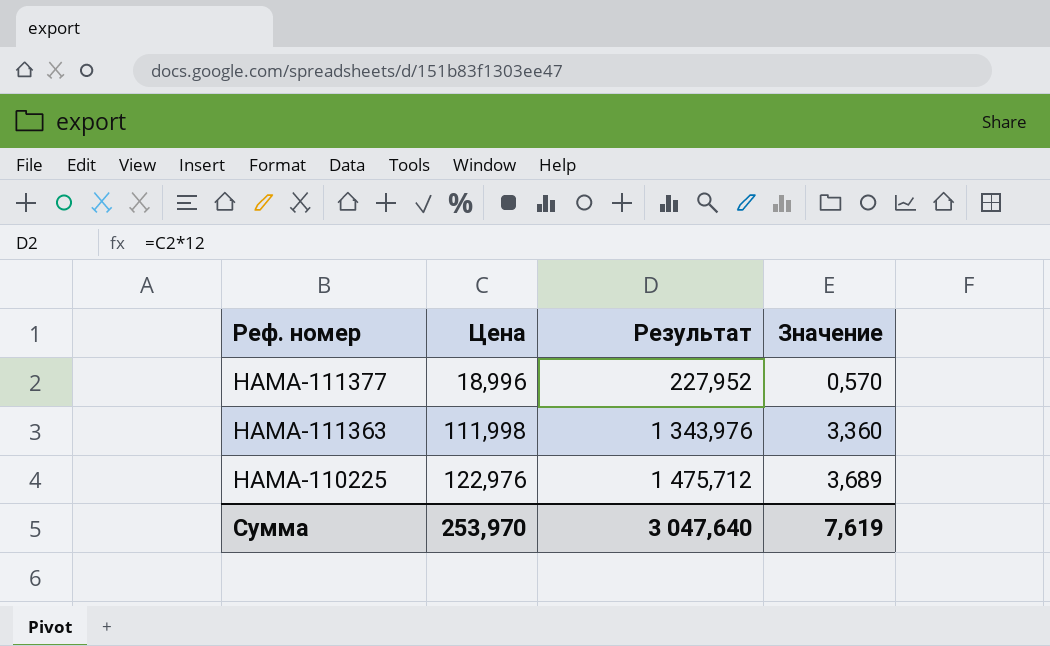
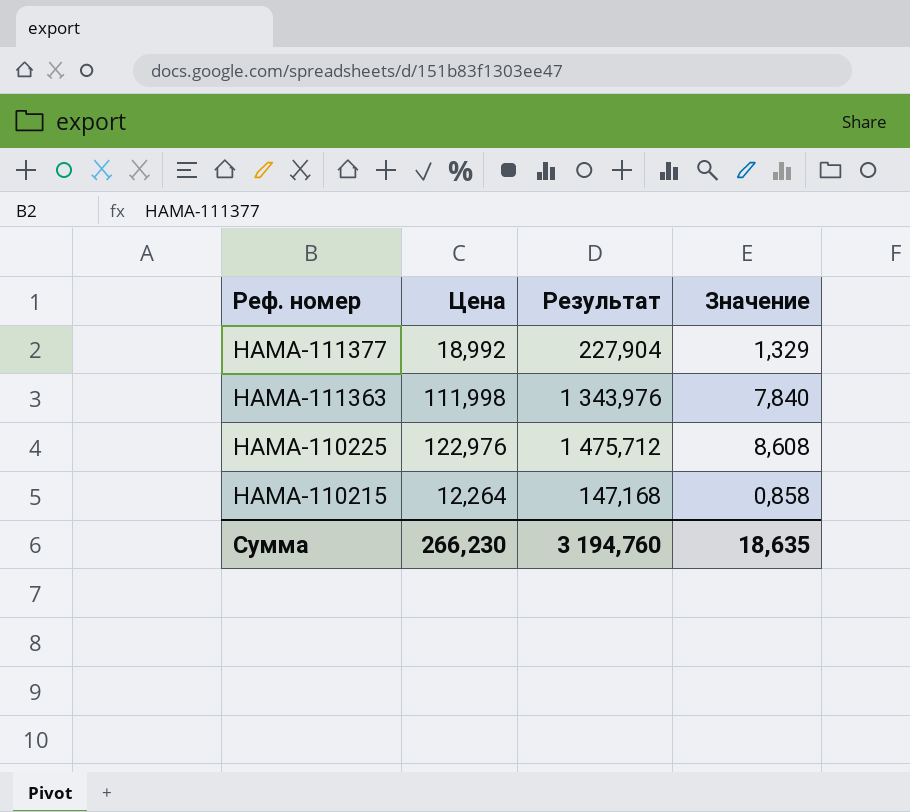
column Значение | formula: [Цена] * 0,03 -> [Цена] * 0,07
HAMA-111377 | Цена: 18,996 -> 18,992
HAMA-111377 | Результат: 227,952 -> 227,904
row HAMA-110215: none -> 12,264 | 147,168 | 0,858
Сумма | Цена: 253,970 -> 266,230
Сумма | Результат: 3 047,640 -> 3 194,760
Сумма | Значение: 7,619 -> 18,635

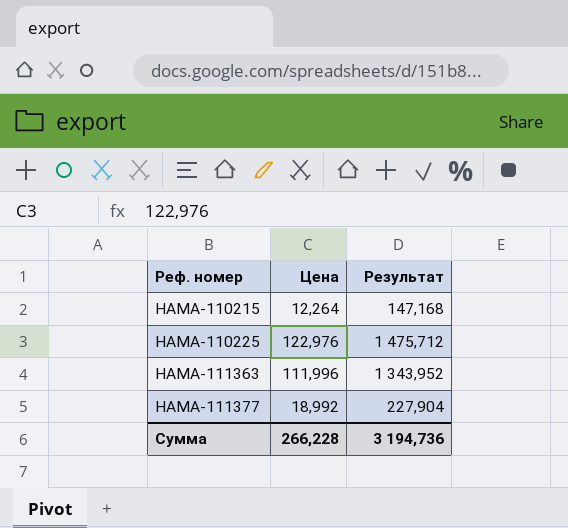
row order: Реф. номер descending -> Реф. номер ascending
column Значение | formula: [Цена] * 0,07 -> none
HAMA-111363 | Цена: 111,998 -> 111,996
HAMA-111363 | Результат: 1 343,976 -> 1 343,952
Сумма | Цена: 266,230 -> 266,228
Сумма | Результат: 3 194,760 -> 3 194,736

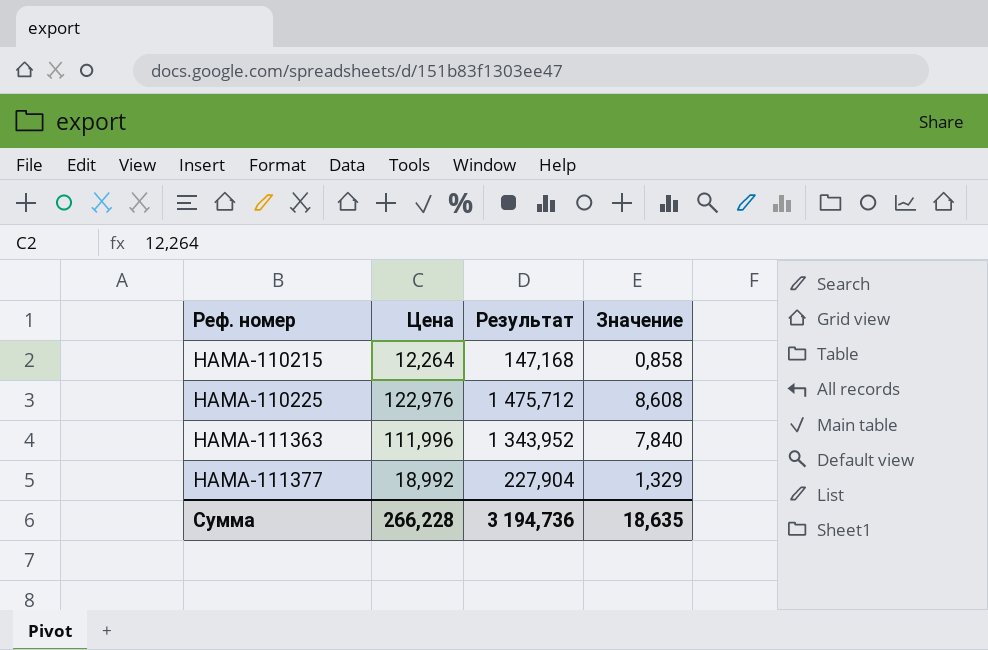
column Значение | formula: none -> [Цена] * 0,07

